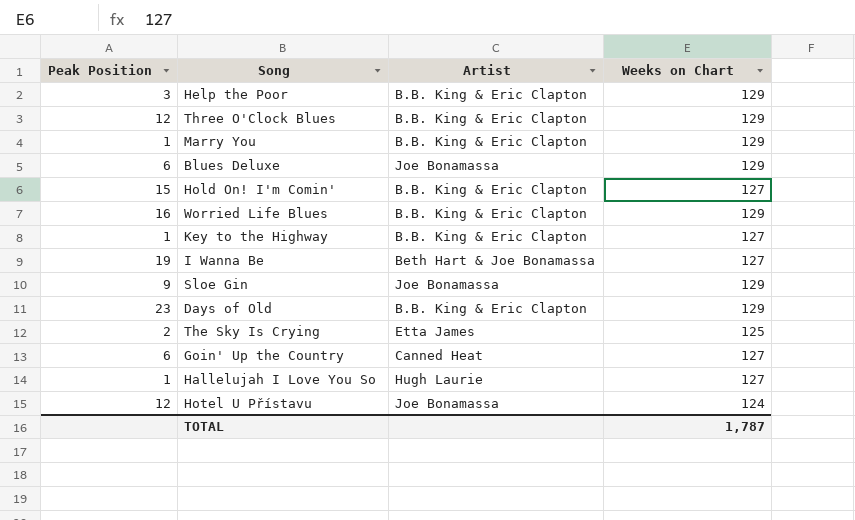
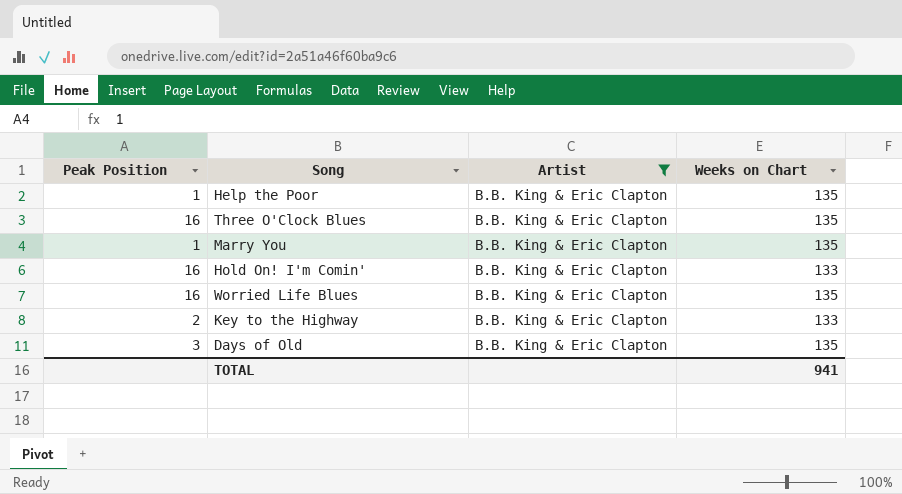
filter: none -> Artist = B.B. King & Eric Clapton
Help the Poor | Peak Position: 3 -> 1
Help the Poor | Weeks on Chart: 129 -> 135
Three O'Clock Blues | Peak Position: 12 -> 16
Three O'Clock Blues | Weeks on Chart: 129 -> 135
Marry You | Weeks on Chart: 129 -> 135
Hold On! I'm Comin' | Peak Position: 15 -> 16
Hold On! I'm Comin' | Weeks on Chart: 127 -> 133
Worried Life Blues | Weeks on Chart: 129 -> 135
Key to the Highway | Peak Position: 1 -> 2
Key to the Highway | Weeks on Chart: 127 -> 133
Days of Old | Peak Position: 23 -> 3
Days of Old | Weeks on Chart: 129 -> 135
TOTAL | Weeks on Chart: 1,787 -> 941

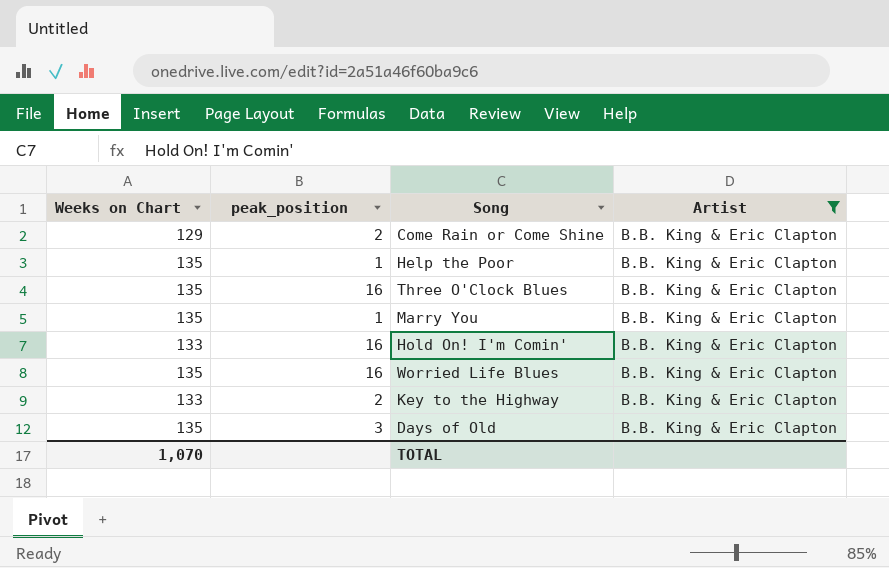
column Weeks on Chart | position: 4 -> 1
column name: Peak Position -> peak_position
row Come Rain or Come Shine: none -> 129 | 2 | B.B. King & Eric Clapton
TOTAL | Weeks on Chart: 941 -> 1,070

